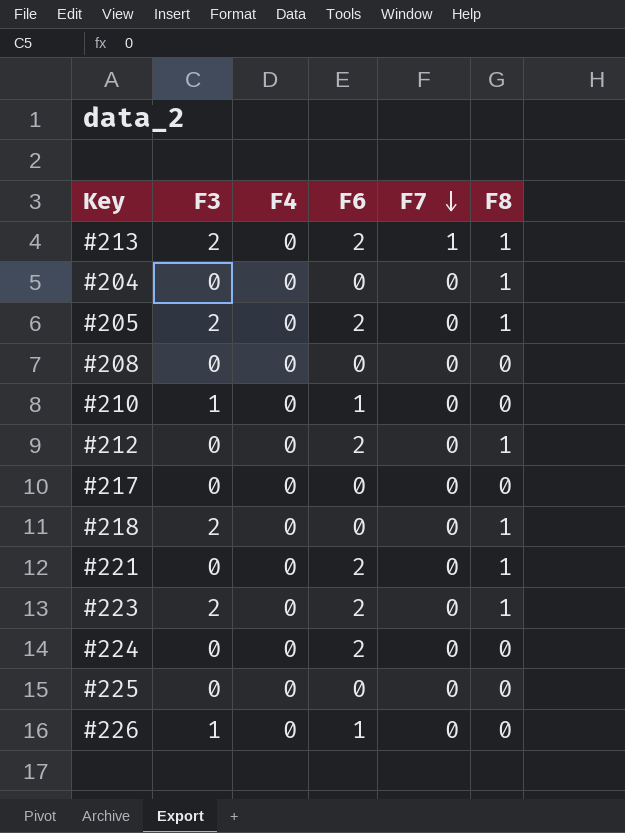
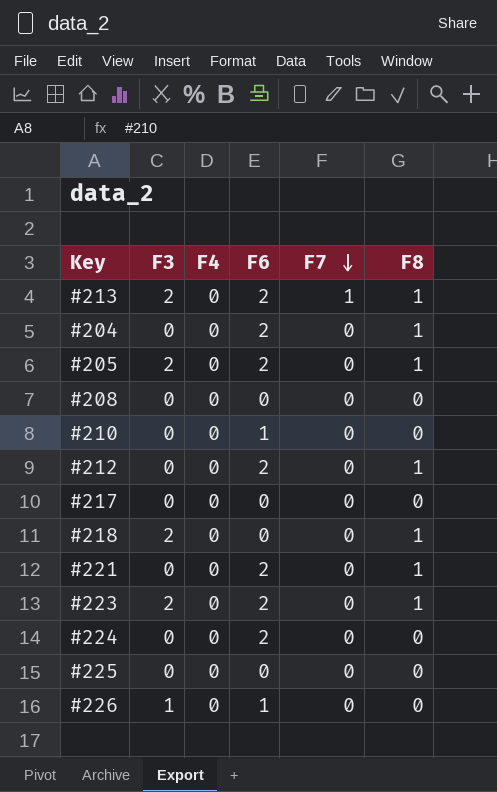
#204 | F6: 0 -> 2
#210 | F3: 1 -> 0

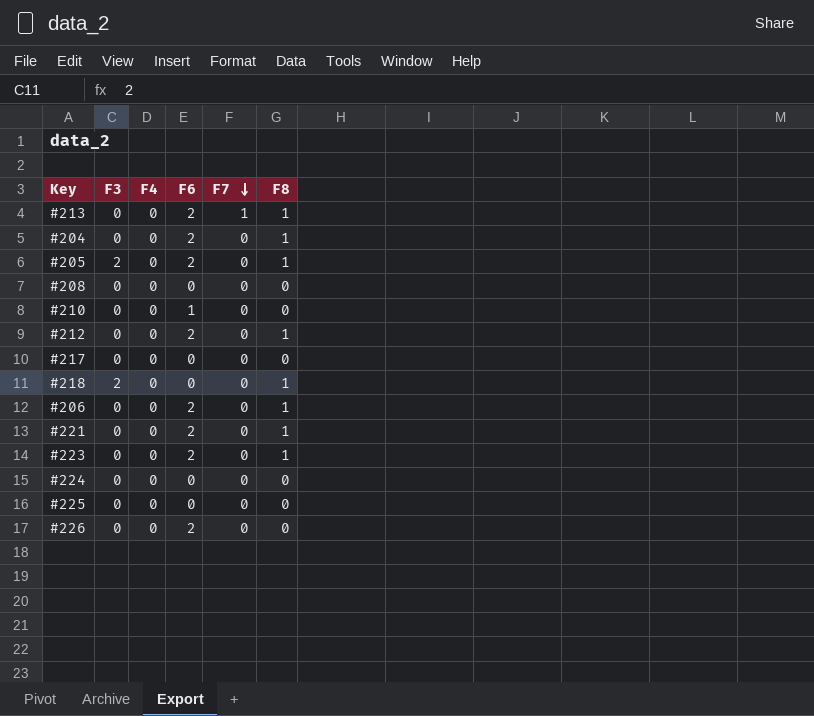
#213 | F3: 2 -> 0
row #206: none -> 0 | 0 | 2 | 0 | 1
#223 | F3: 2 -> 0
#224 | F6: 2 -> 0
#226 | F3: 1 -> 0
#226 | F6: 1 -> 2

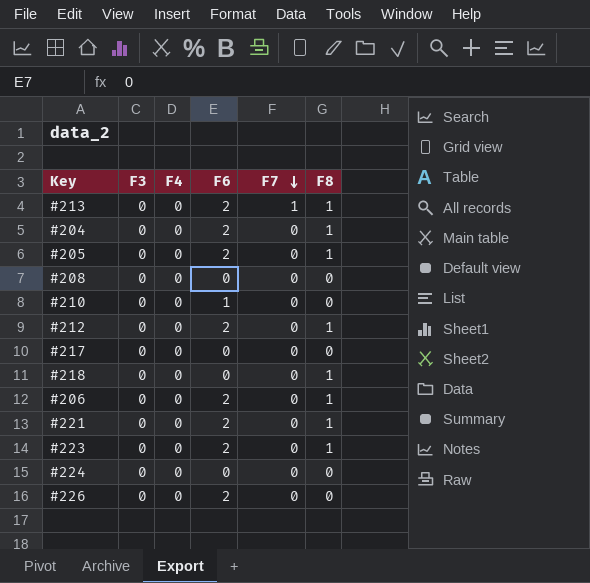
row #225: 0 | 0 | 0 | 0 | 0 -> none
#205 | F3: 2 -> 0
#218 | F3: 2 -> 0

